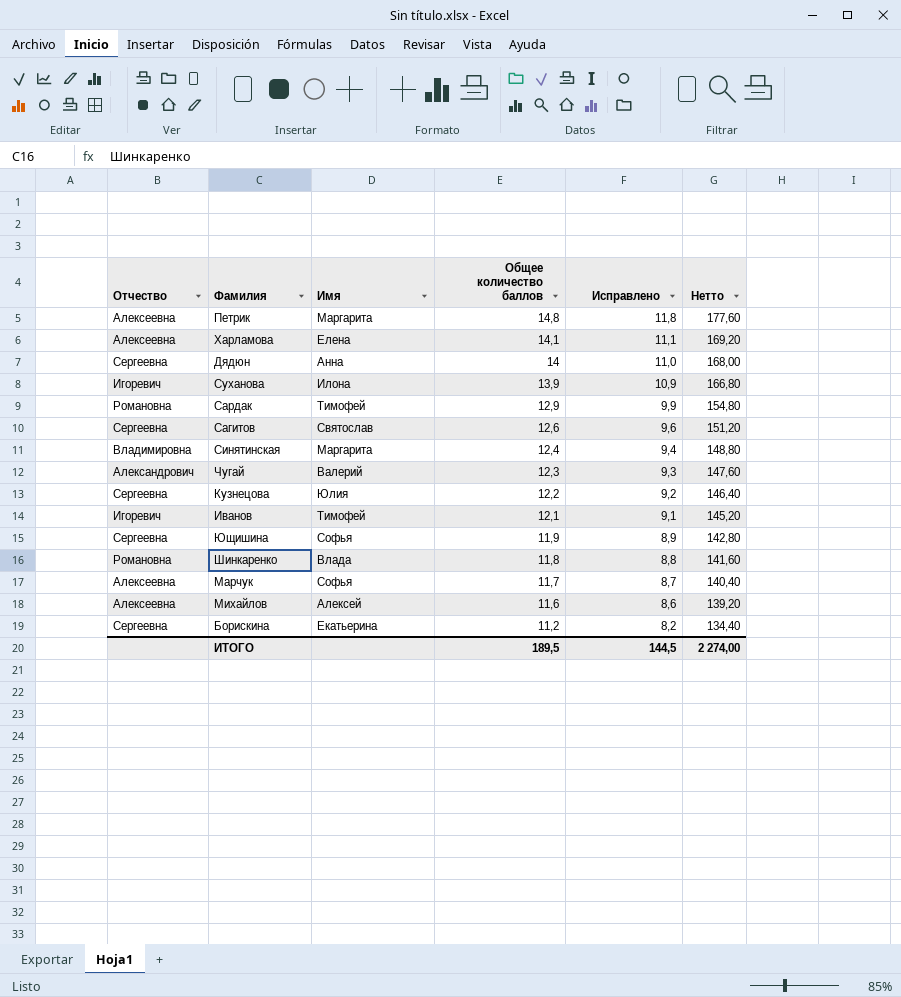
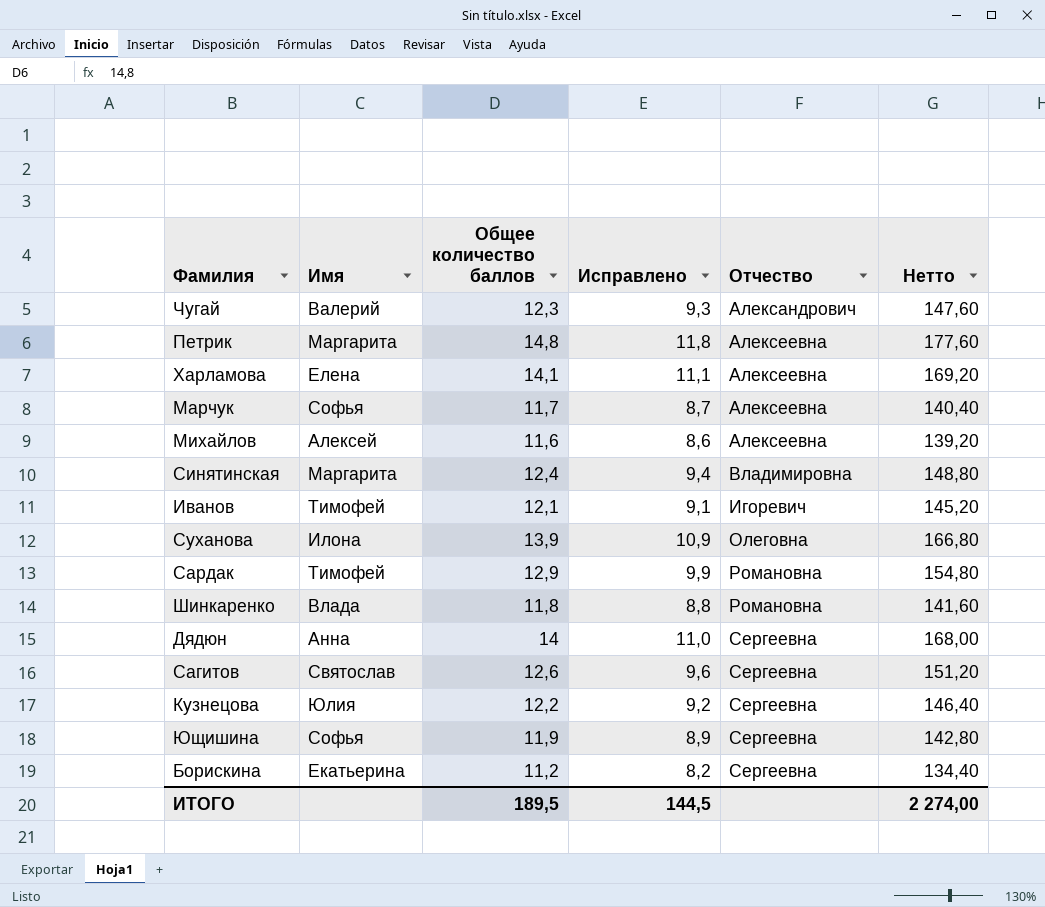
row order: Общее количество баллов descending -> Отчество ascending
column Отчество | position: 1 -> 5
Суханова | Отчество: Игоревич -> Олеговна

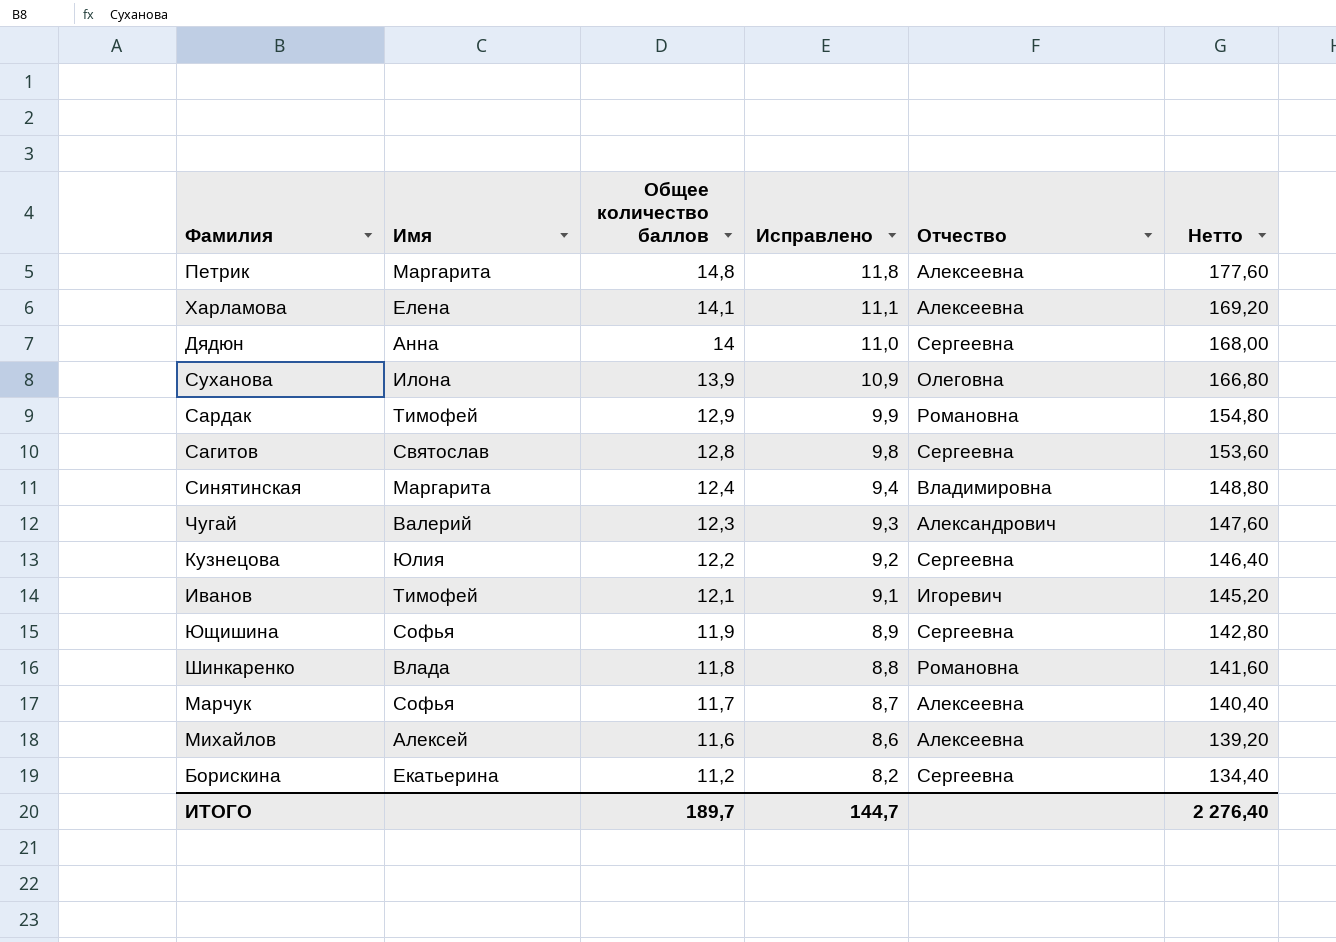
row order: Отчество ascending -> Общее количество баллов descending
Сагитов | Общее количество баллов: 12,6 -> 12,8
Сагитов | Исправлено: 9,6 -> 9,8
Сагитов | Нетто: 151,20 -> 153,60
ИТОГО | Общее количество баллов: 189,5 -> 189,7
ИТОГО | Исправлено: 144,5 -> 144,7
ИТОГО | Нетто: 2 274,00 -> 2 276,40

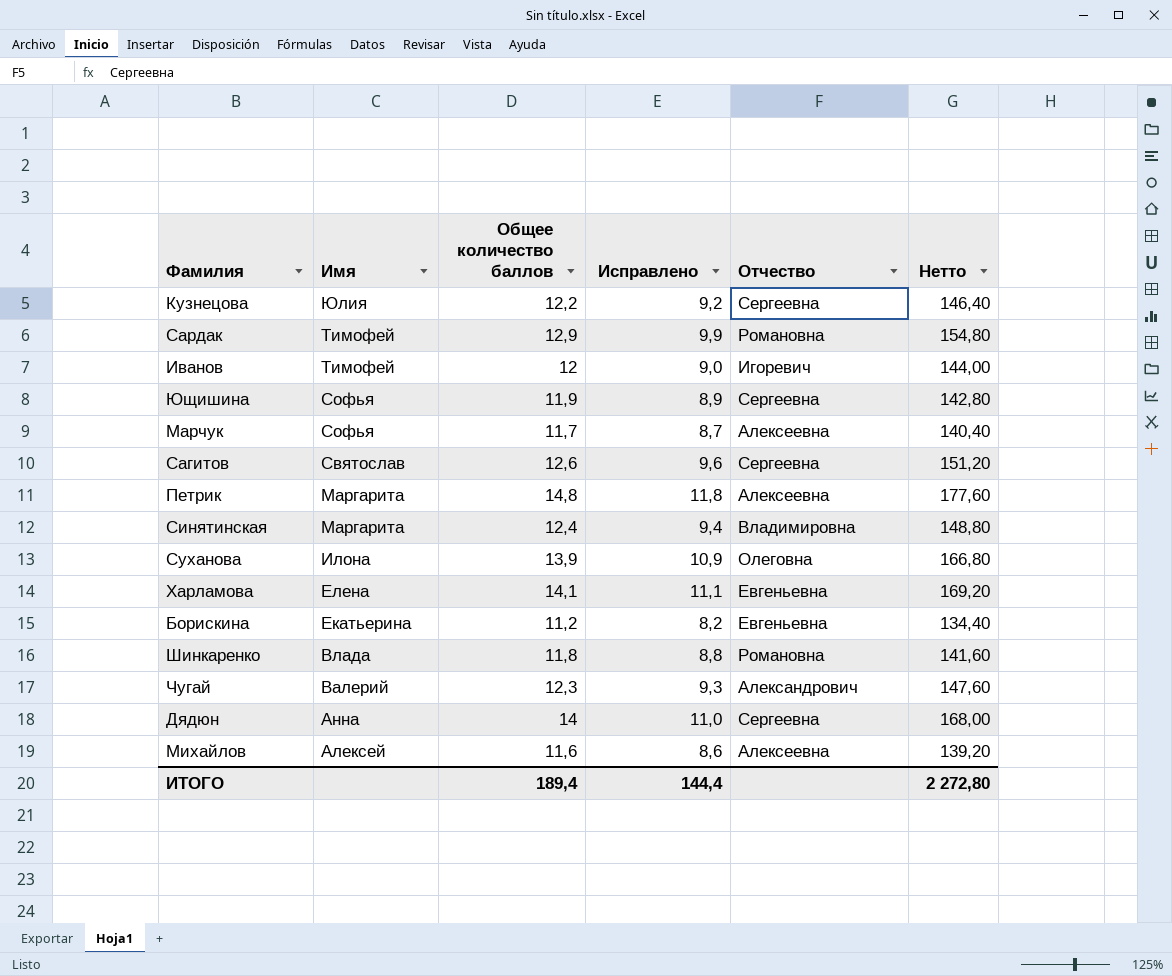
row order: Общее количество баллов descending -> Имя descending
Иванов | Общее количество баллов: 12,1 -> 12
Иванов | Исправлено: 9,1 -> 9,0
Иванов | Нетто: 145,20 -> 144,00
Сагитов | Общее количество баллов: 12,8 -> 12,6
Сагитов | Исправлено: 9,8 -> 9,6
Сагитов | Нетто: 153,60 -> 151,20
Харламова | Отчество: Алексеевна -> Евгеньевна
Борискина | Отчество: Сергеевна -> Евгеньевна
ИТОГО | Общее количество баллов: 189,7 -> 189,4
ИТОГО | Исправлено: 144,7 -> 144,4
ИТОГО | Нетто: 2 276,40 -> 2 272,80

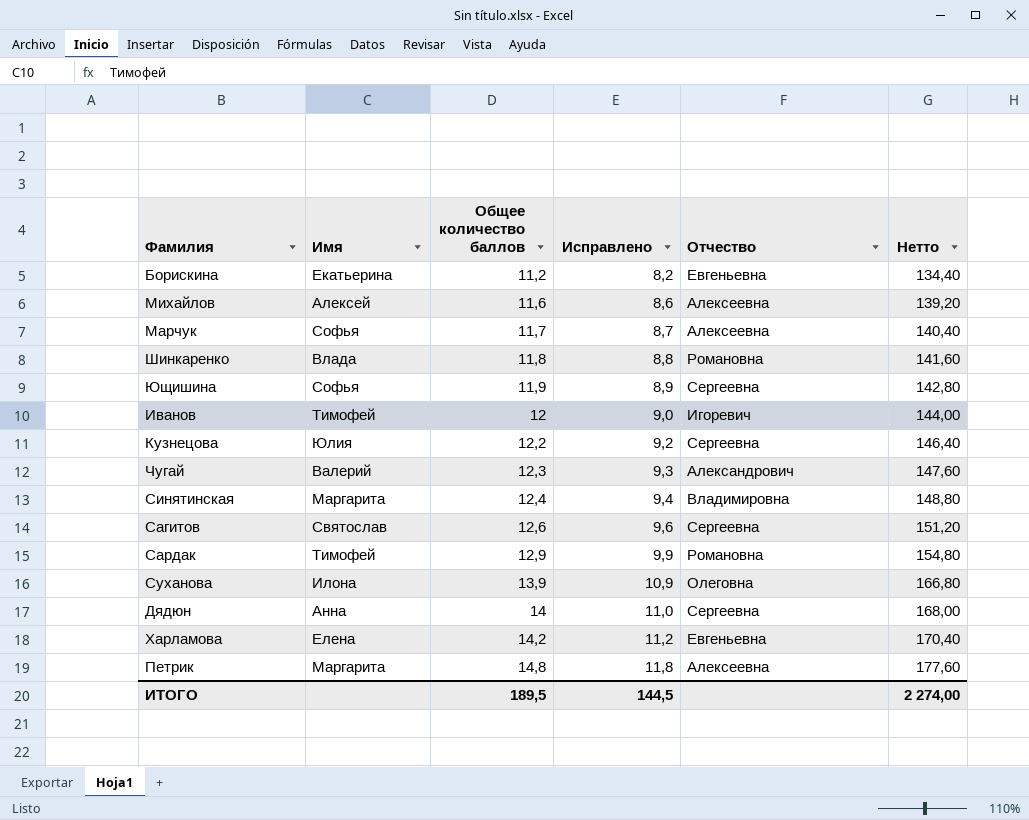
row order: Имя descending -> Общее количество баллов ascending
Харламова | Общее количество баллов: 14,1 -> 14,2
Харламова | Исправлено: 11,1 -> 11,2
Харламова | Нетто: 169,20 -> 170,40
ИТОГО | Общее количество баллов: 189,4 -> 189,5
ИТОГО | Исправлено: 144,4 -> 144,5
ИТОГО | Нетто: 2 272,80 -> 2 274,00

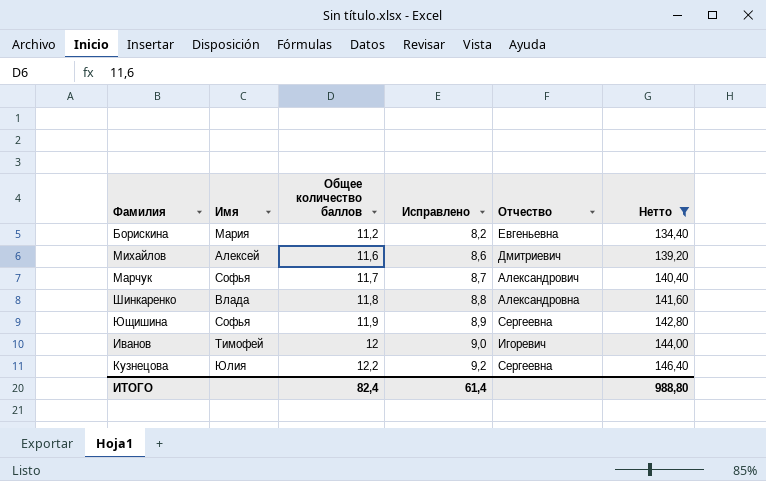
filter: none -> Нетто <= 146,40
Борискина | Имя: Екатьерина -> Мария
Михайлов | Отчество: Алексеевна -> Дмитриевич
Марчук | Отчество: Алексеевна -> Александрович
Шинкаренко | Отчество: Романовна -> Александровна
ИТОГО | Общее количество баллов: 189,5 -> 82,4
ИТОГО | Исправлено: 144,5 -> 61,4
ИТОГО | Нетто: 2 274,00 -> 988,80

